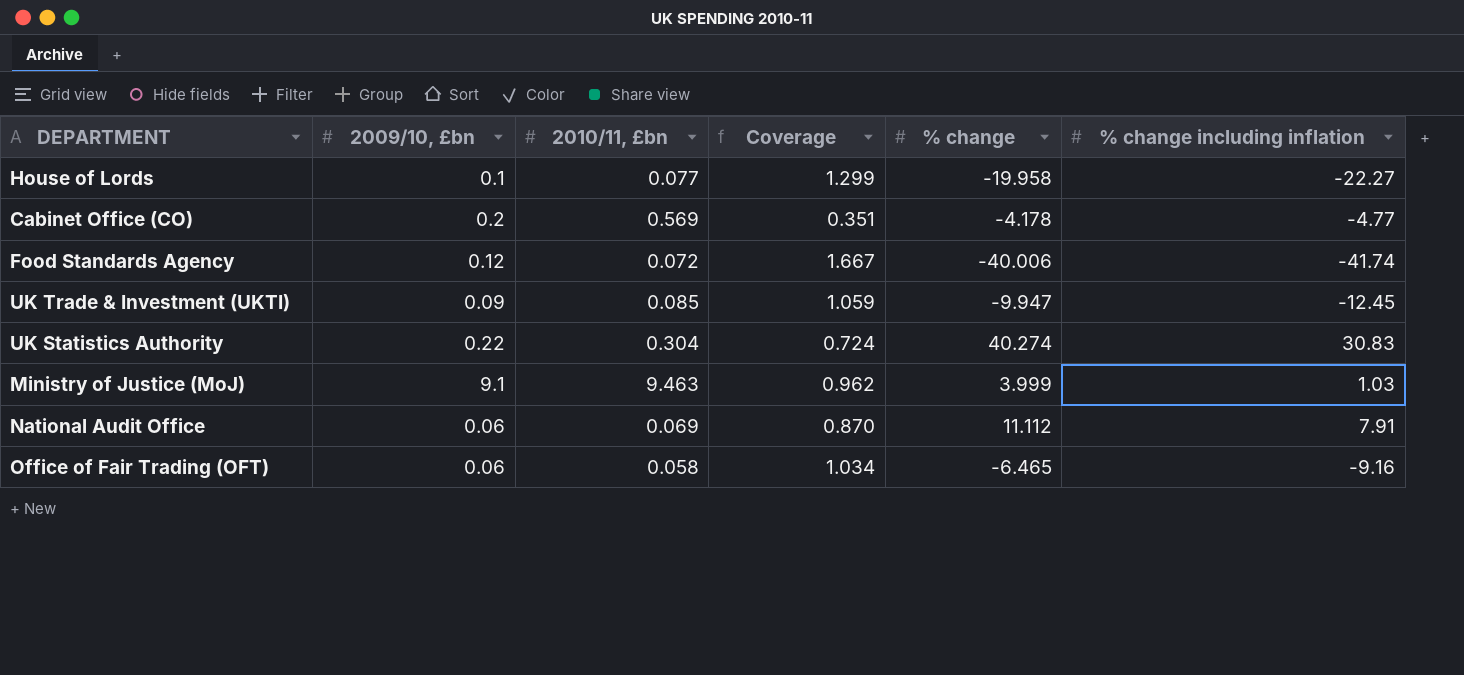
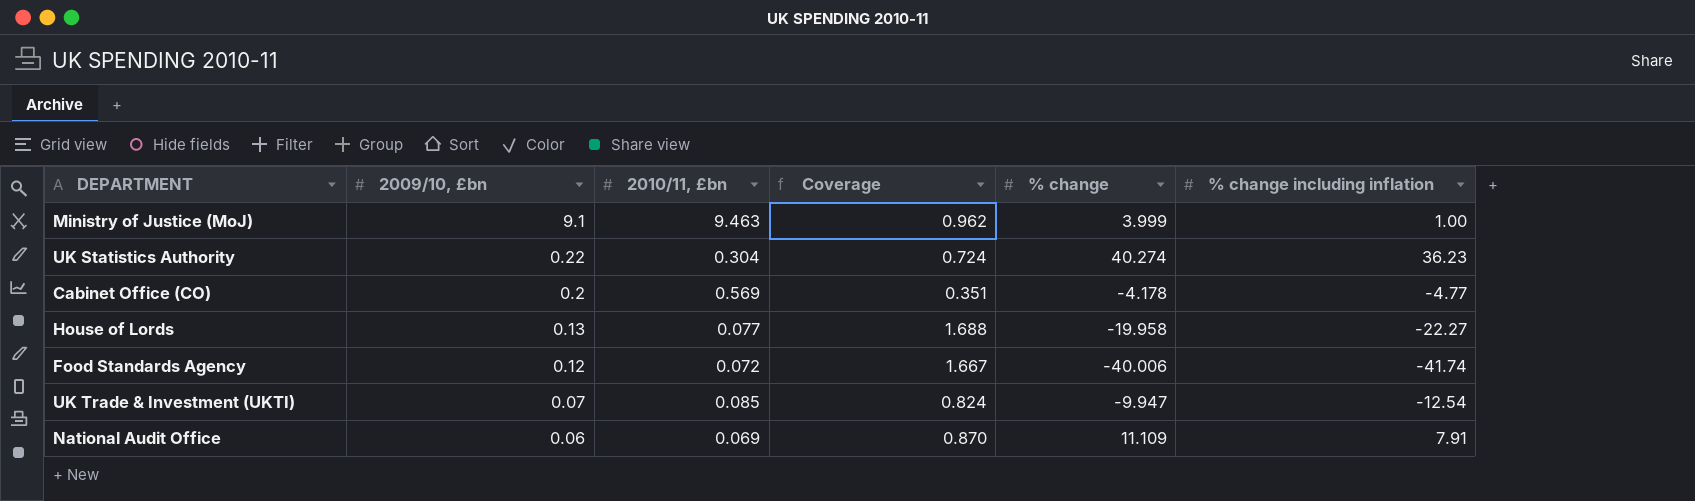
row order: none -> 2009/10, £bn descending
row Office of Fair Trading (OFT): 0.06 | 0.058 | 1.034 | -6.465 | -9.16 -> none
Ministry of Justice (MoJ) | % change including inflation: 1.03 -> 1.00
UK Statistics Authority | % change including inflation: 30.83 -> 36.23
House of Lords | 2009/10, £bn: 0.1 -> 0.13
House of Lords | Coverage: 1.299 -> 1.688
UK Trade & Investment (UKTI) | 2009/10, £bn: 0.09 -> 0.07
UK Trade & Investment (UKTI) | Coverage: 1.059 -> 0.824
UK Trade & Investment (UKTI) | % change including inflation: -12.45 -> -12.54
National Audit Office | % change: 11.112 -> 11.109

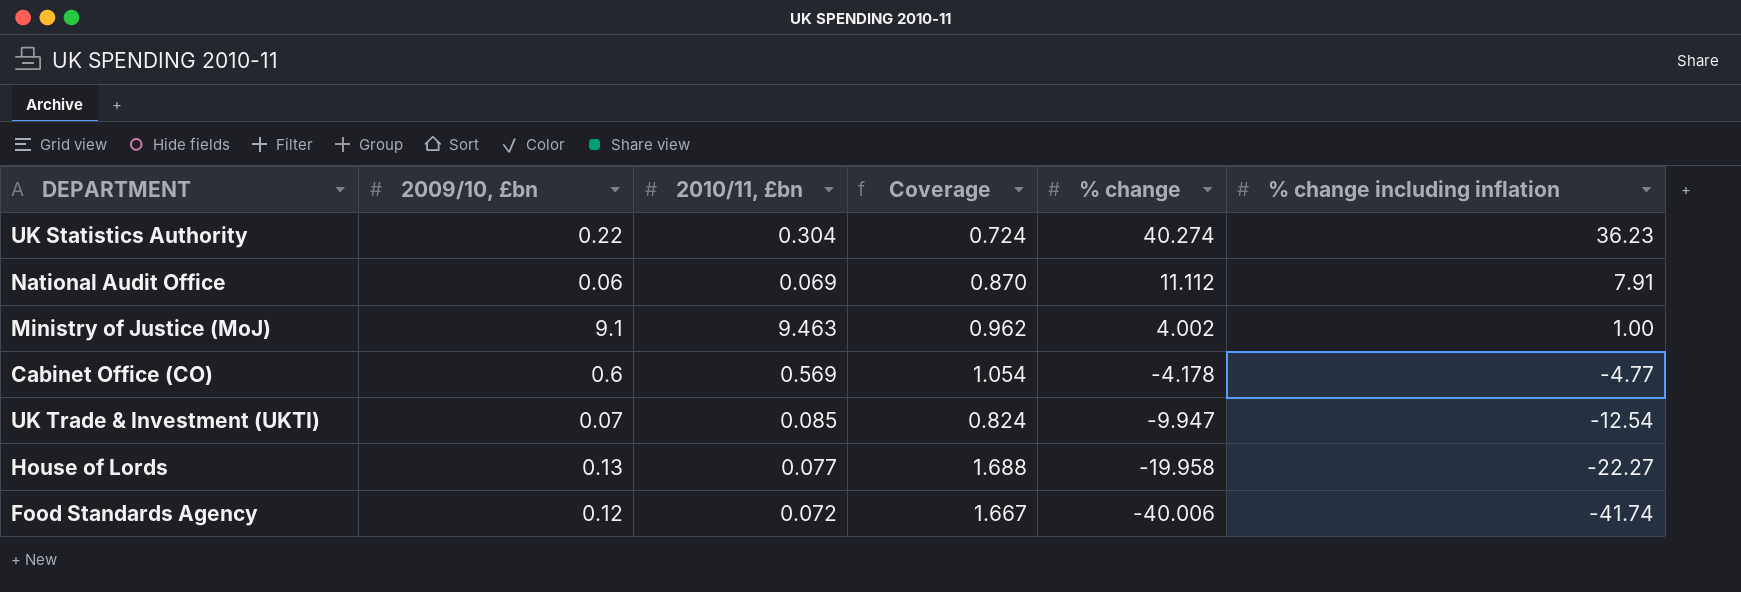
row order: 2009/10, £bn descending -> % change descending
National Audit Office | % change: 11.109 -> 11.112
Ministry of Justice (MoJ) | % change: 3.999 -> 4.002
Cabinet Office (CO) | 2009/10, £bn: 0.2 -> 0.6
Cabinet Office (CO) | Coverage: 0.351 -> 1.054

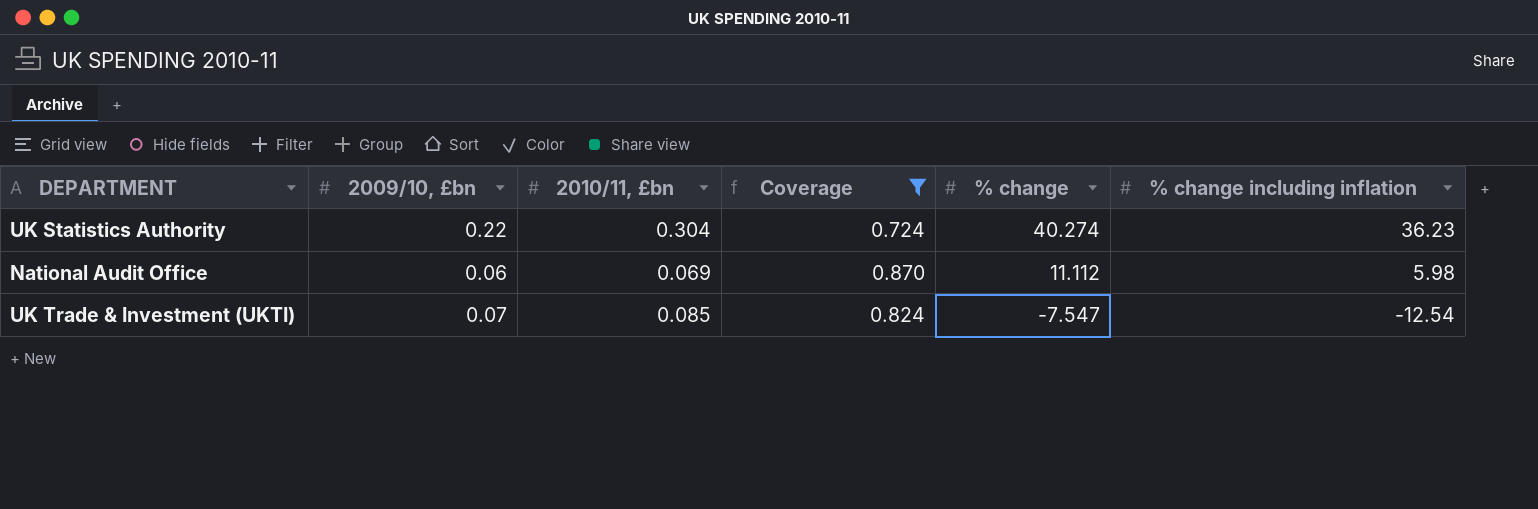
filter: none -> Coverage <= 0.870
National Audit Office | % change including inflation: 7.91 -> 5.98
UK Trade & Investment (UKTI) | % change: -9.947 -> -7.547

